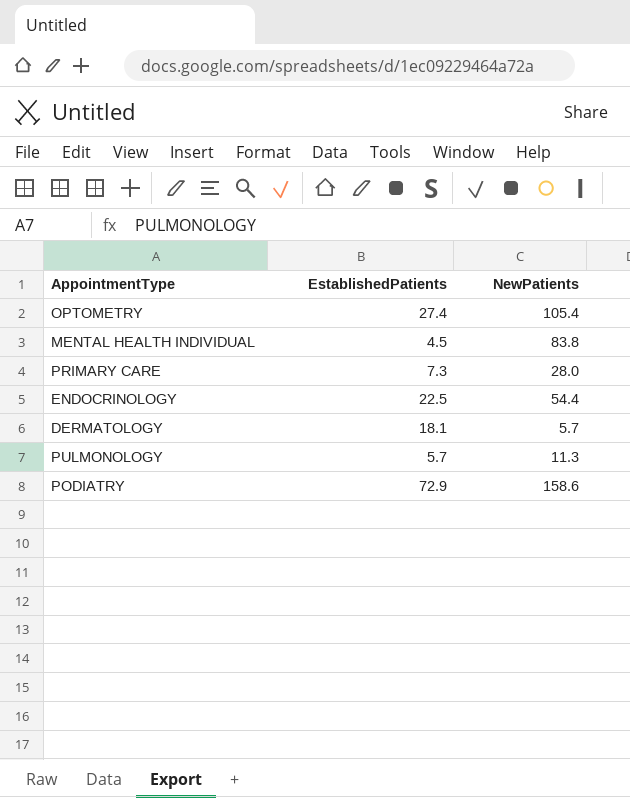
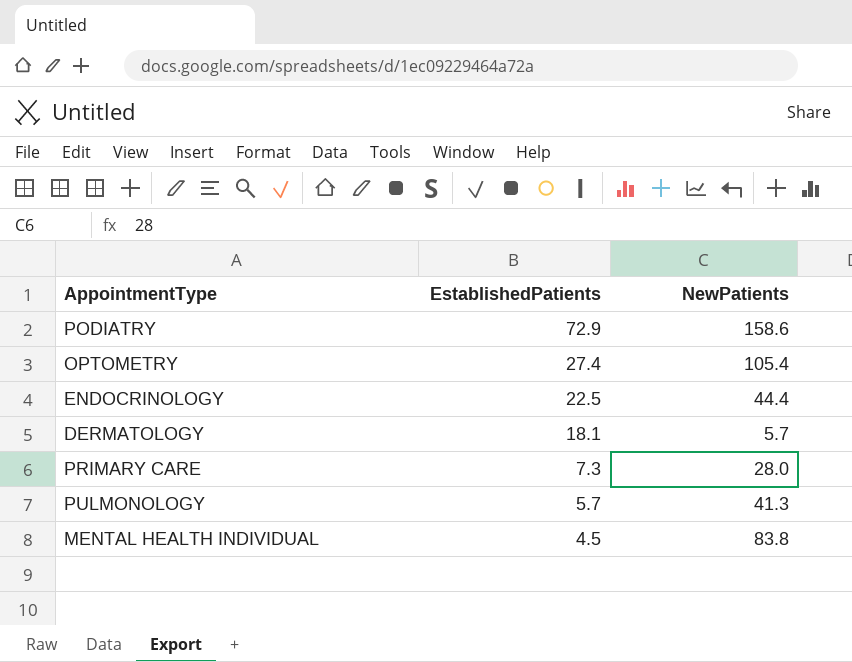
row order: none -> EstablishedPatients descending
ENDOCRINOLOGY | NewPatients: 54.4 -> 44.4
PULMONOLOGY | NewPatients: 11.3 -> 41.3

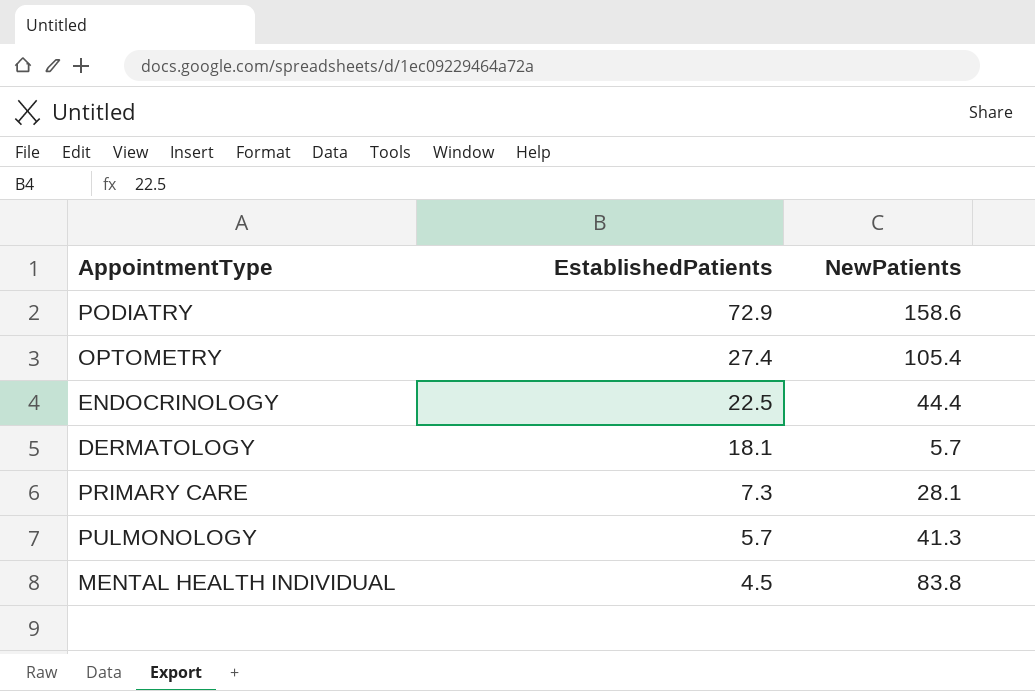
PRIMARY CARE | NewPatients: 28.0 -> 28.1

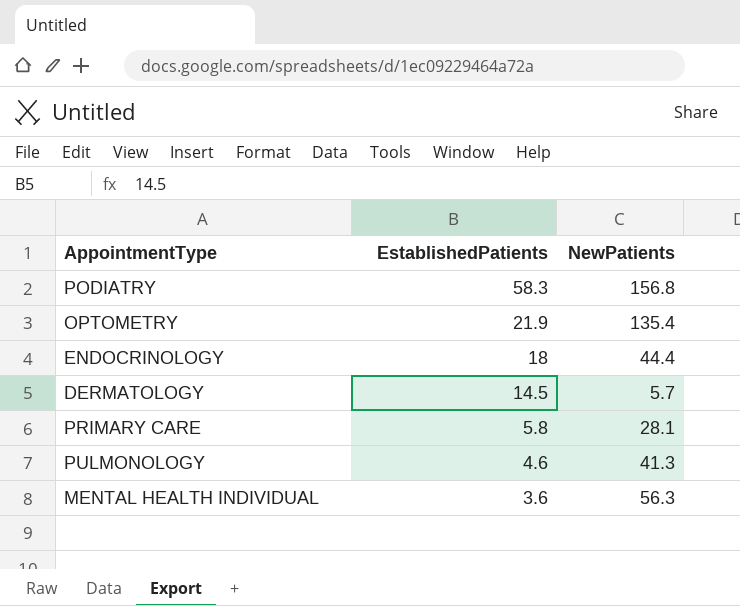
PODIATRY | EstablishedPatients: 72.9 -> 58.3
PODIATRY | NewPatients: 158.6 -> 156.8
OPTOMETRY | EstablishedPatients: 27.4 -> 21.9
OPTOMETRY | NewPatients: 105.4 -> 135.4
ENDOCRINOLOGY | EstablishedPatients: 22.5 -> 18
DERMATOLOGY | EstablishedPatients: 18.1 -> 14.5
PRIMARY CARE | EstablishedPatients: 7.3 -> 5.8
PULMONOLOGY | EstablishedPatients: 5.7 -> 4.6
MENTAL HEALTH INDIVIDUAL | EstablishedPatients: 4.5 -> 3.6
MENTAL HEALTH INDIVIDUAL | NewPatients: 83.8 -> 56.3

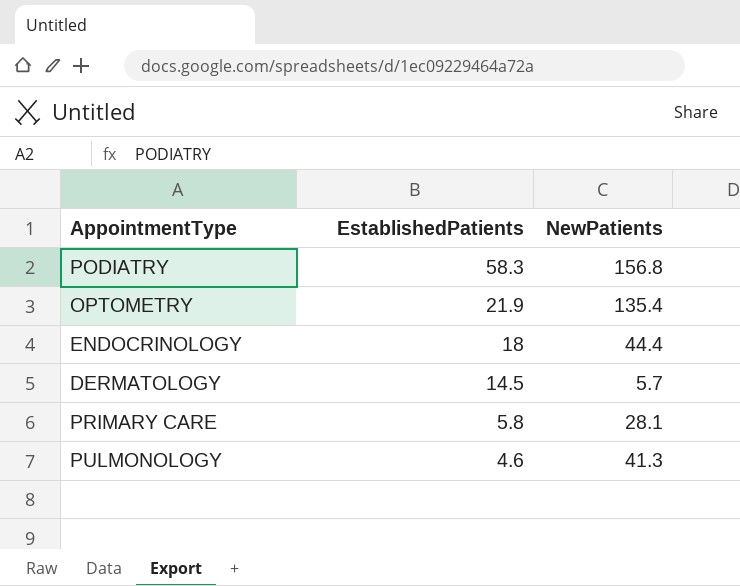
row MENTAL HEALTH INDIVIDUAL: 3.6 | 56.3 -> none

